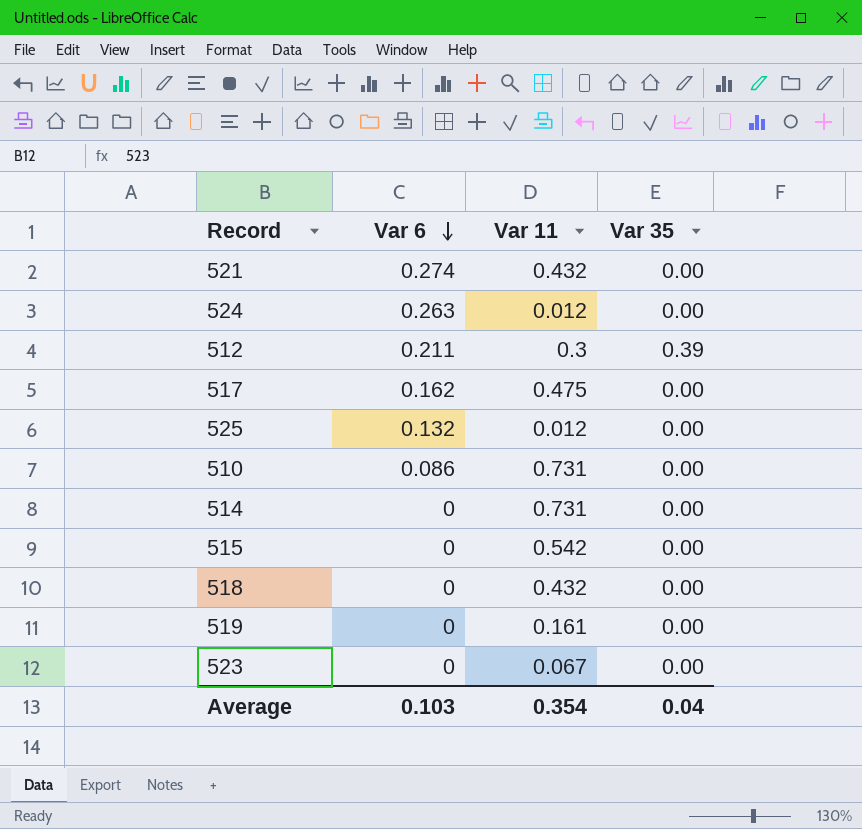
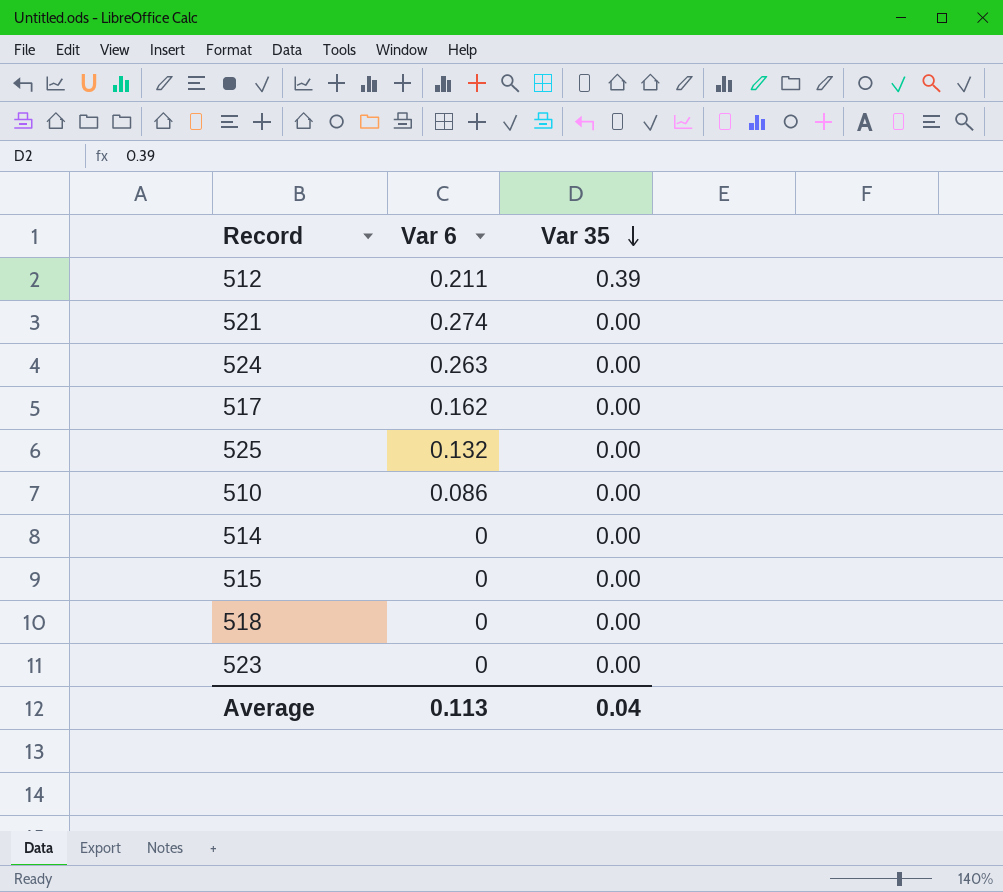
row order: Var 6 descending -> Var 35 descending
column Var 11 | position: 3 -> none
row 519: 0 | 0.161 | 0.00 -> none
Average | Var 6: 0.103 -> 0.113

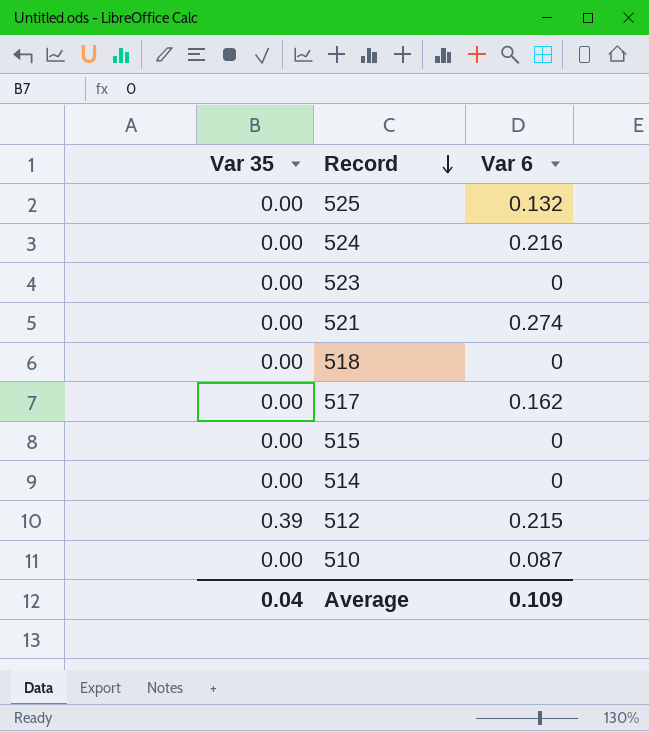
row order: Var 35 descending -> Record descending
column Var 35 | position: 3 -> 1
524 | Var 6: 0.263 -> 0.216
512 | Var 6: 0.211 -> 0.215
510 | Var 6: 0.086 -> 0.087
Average | Var 6: 0.113 -> 0.109

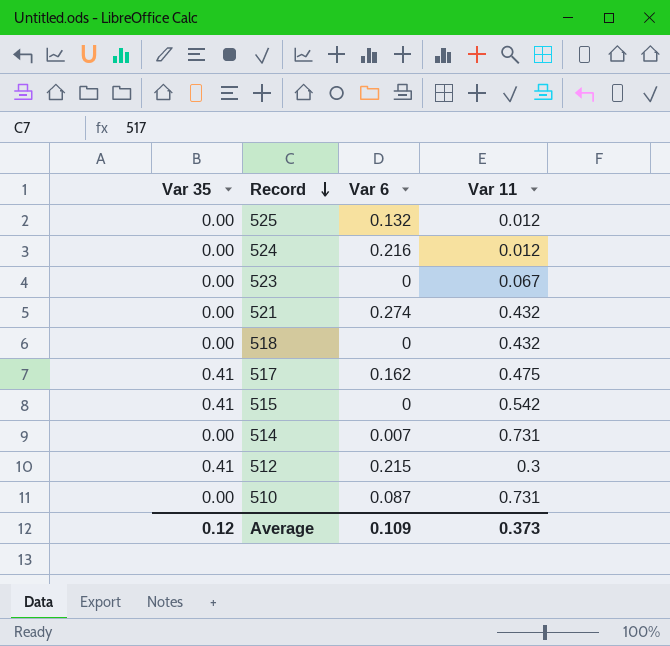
column Var 11 | position: none -> 4
517 | Var 35: 0.00 -> 0.41
515 | Var 35: 0.00 -> 0.41
514 | Var 6: 0 -> 0.007
512 | Var 35: 0.39 -> 0.41
Average | Var 35: 0.04 -> 0.12

